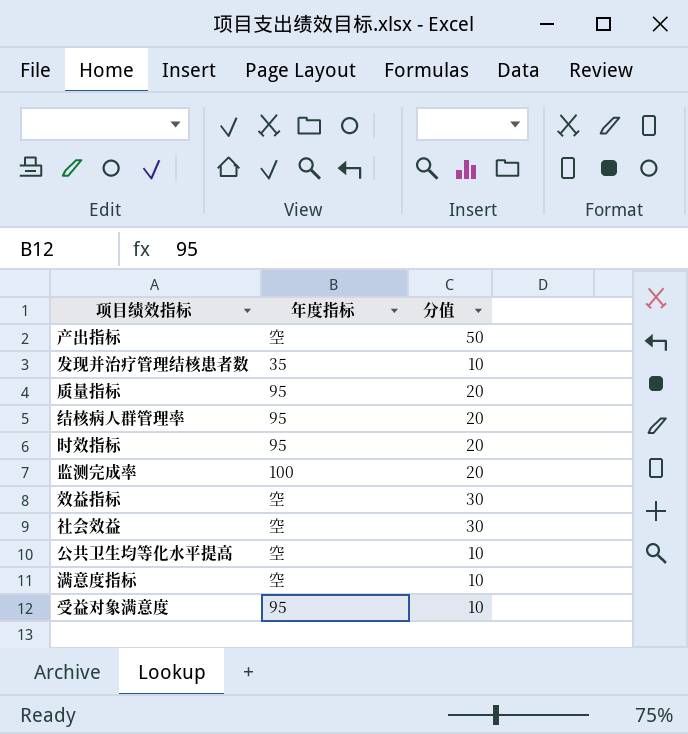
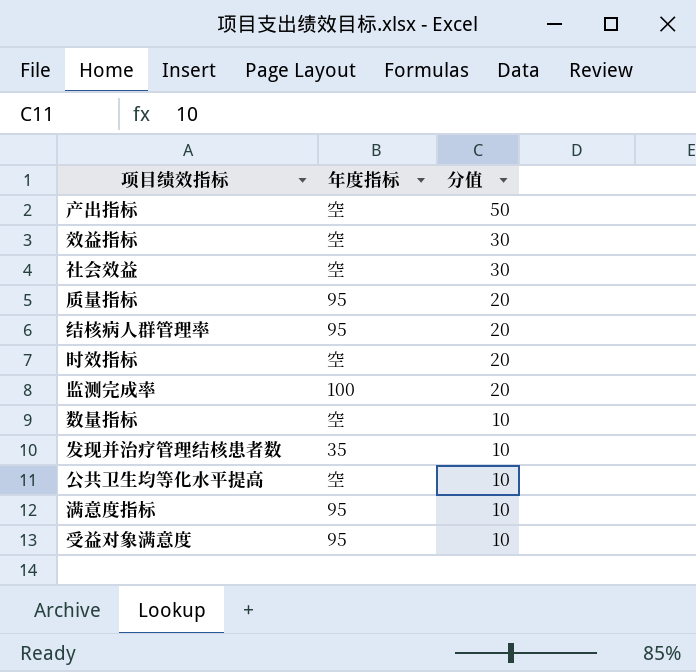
row order: none -> 分值 descending
时效指标 | 年度指标: 95 -> 空
row 数量指标: none -> 空 | 10
满意度指标 | 年度指标: 空 -> 95

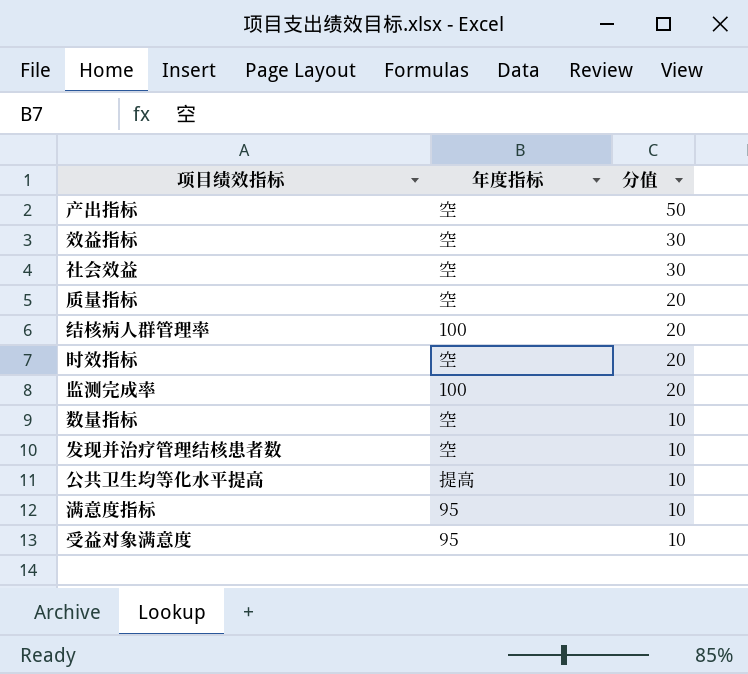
质量指标 | 年度指标: 95 -> 空
结核病人群管理率 | 年度指标: 95 -> 100
发现并治疗管理结核患者数 | 年度指标: 35 -> 空
公共卫生均等化水平提高 | 年度指标: 空 -> 提高

